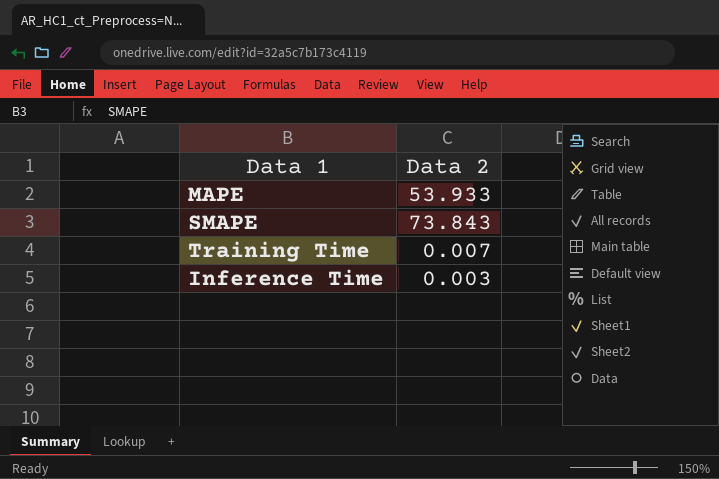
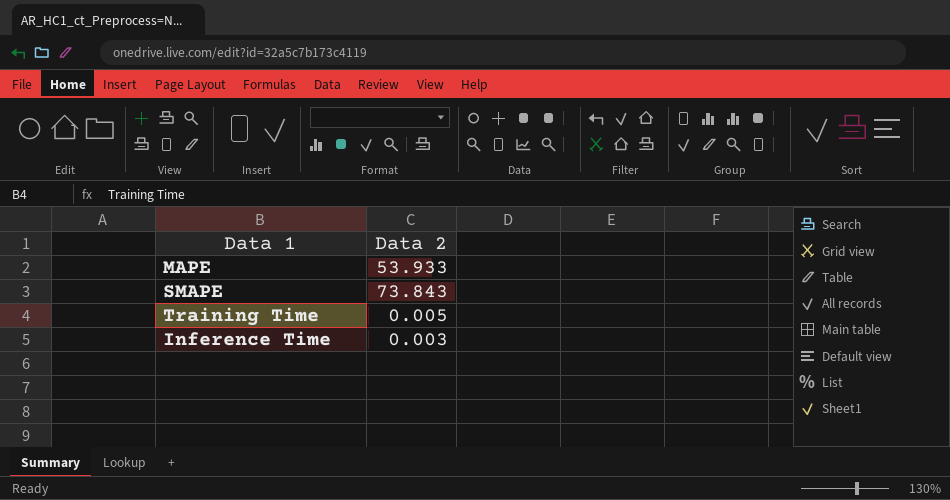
Training Time | Data 2: 0.007 -> 0.005

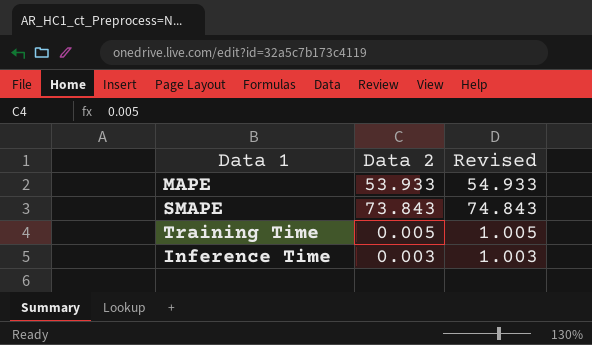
column Revised | formula: none -> [Data 2] + 1

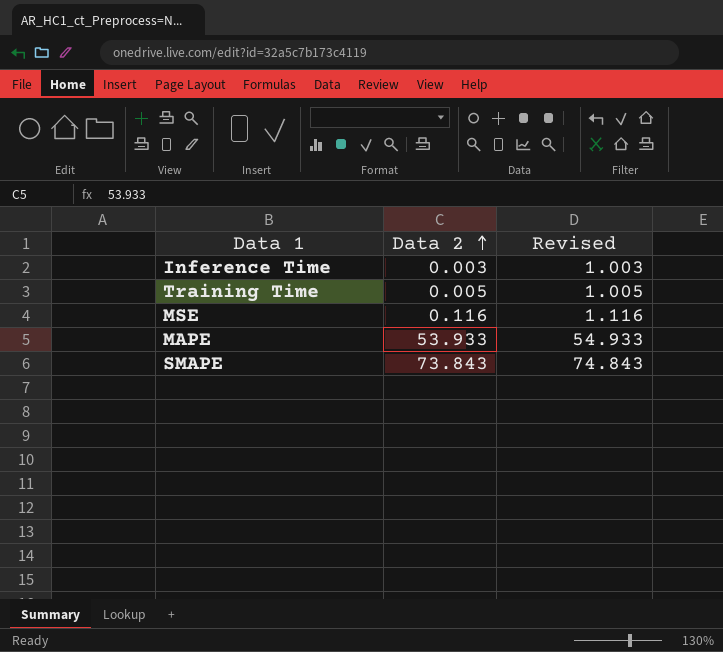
row order: none -> Data 2 ascending
row MSE: none -> 0.116 | 1.116

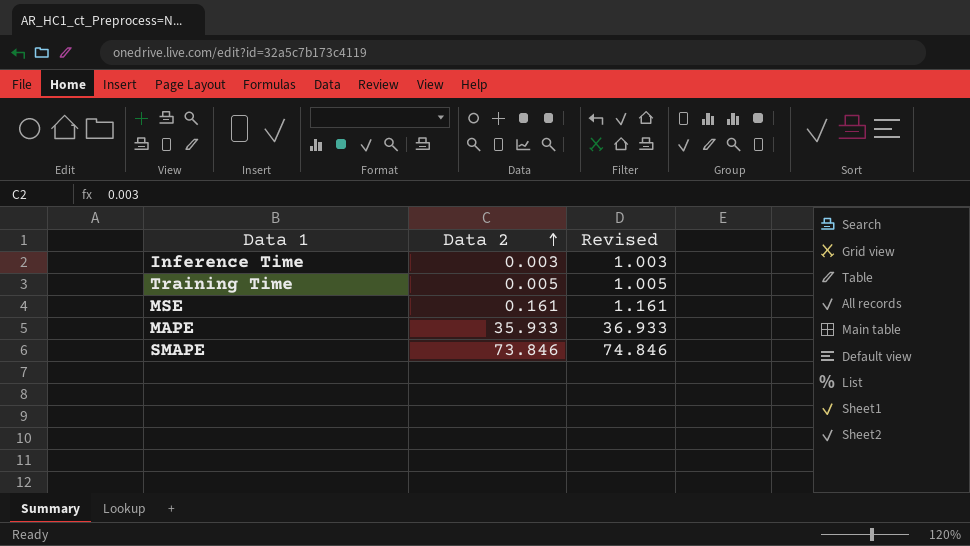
MSE | Data 2: 0.116 -> 0.161
MSE | Revised: 1.116 -> 1.161
MAPE | Data 2: 53.933 -> 35.933
MAPE | Revised: 54.933 -> 36.933
SMAPE | Data 2: 73.843 -> 73.846
SMAPE | Revised: 74.843 -> 74.846

